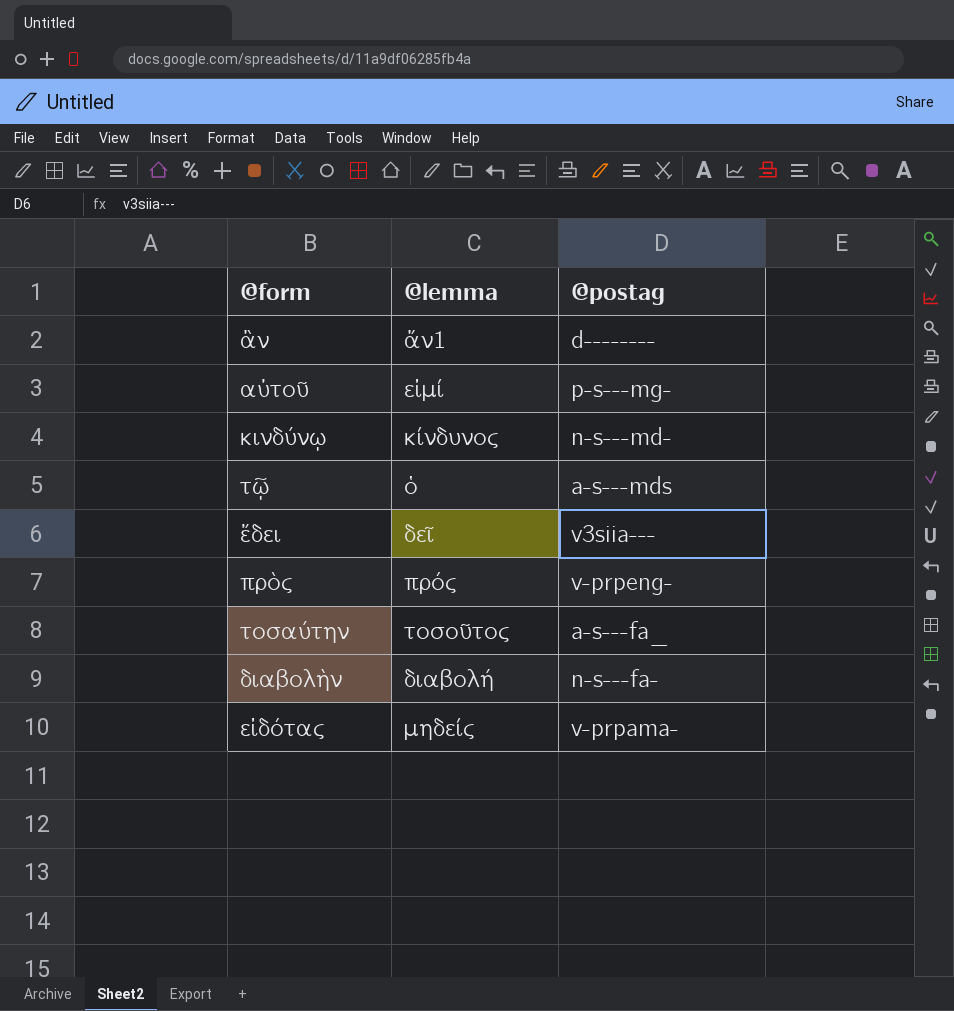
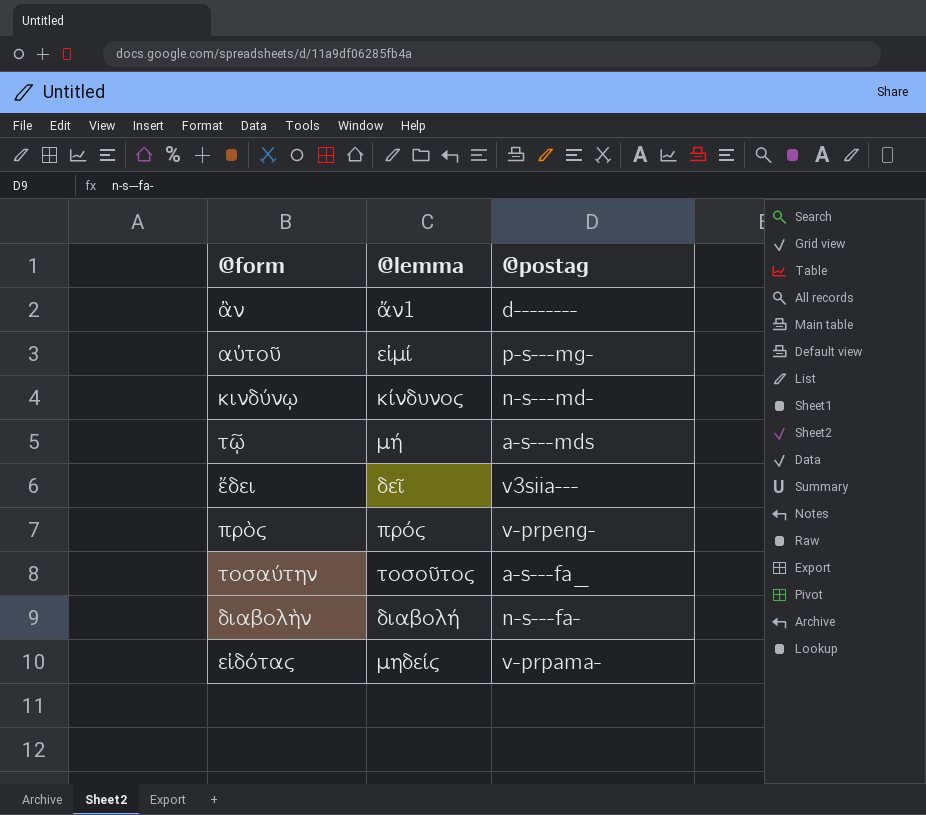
τῷ | @lemma: ὁ -> μή

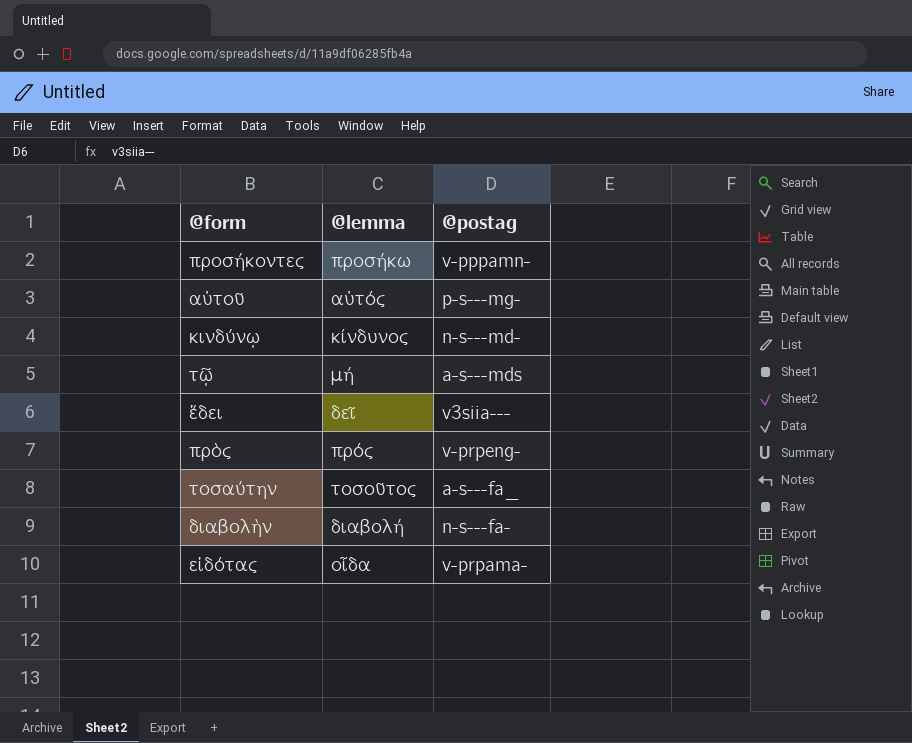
row ἂν: ἄν1 | d-------- -> none
row προσήκοντες: none -> προσήκω | v-pppamn-
αὐτοῦ | @lemma: εἰμί -> αὐτός
εἰδότας | @lemma: μηδείς -> οἶδα

